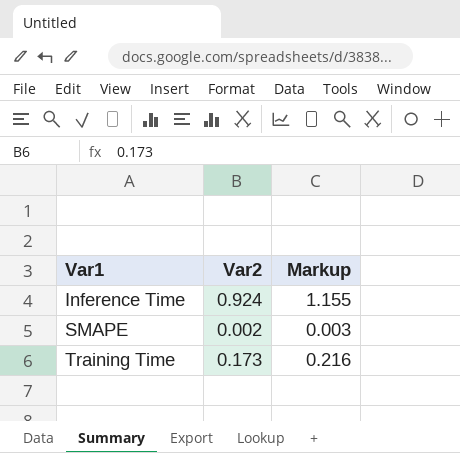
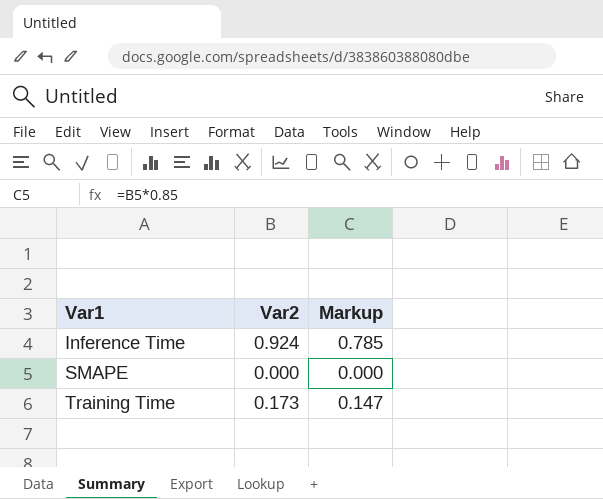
column Markup | formula: [Var2] * 1.25 -> [Var2] * 0.85
SMAPE | Var2: 0.002 -> 0.000

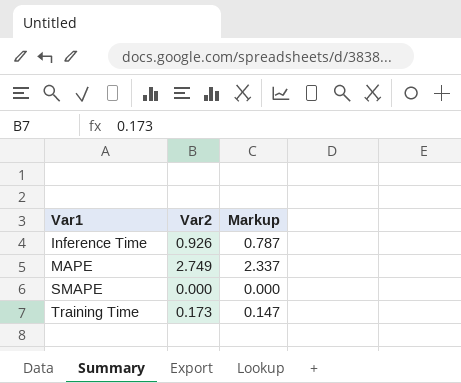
Inference Time | Var2: 0.924 -> 0.926
Inference Time | Markup: 0.785 -> 0.787
row MAPE: none -> 2.749 | 2.337

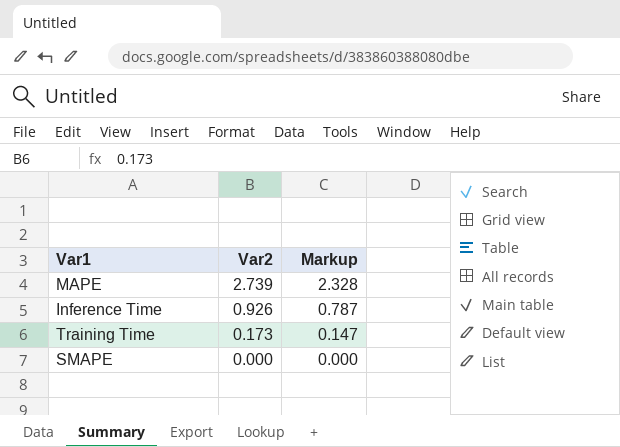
row order: Var1 ascending -> Var2 descending
MAPE | Var2: 2.749 -> 2.739
MAPE | Markup: 2.337 -> 2.328

